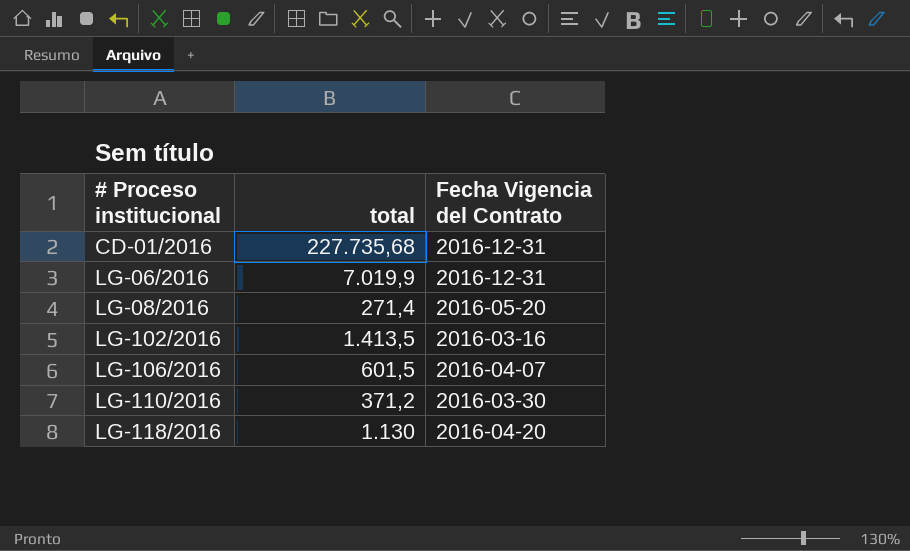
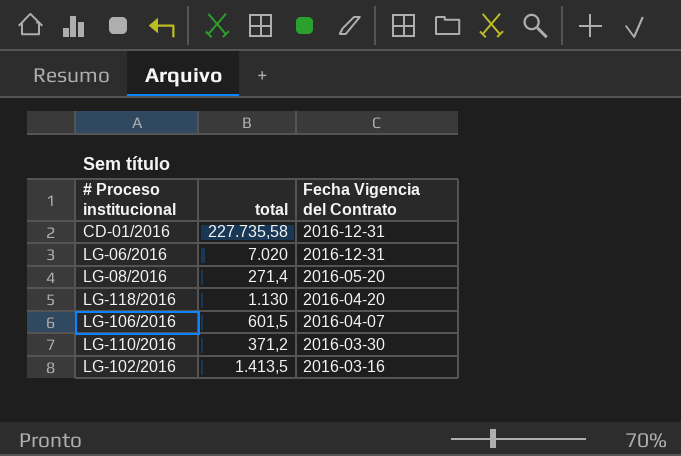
row order: # Proceso institucional ascending -> Fecha Vigencia del Contrato descending
CD-01/2016 | total: 227.735,68 -> 227.735,58
LG-06/2016 | total: 7.019,9 -> 7.020

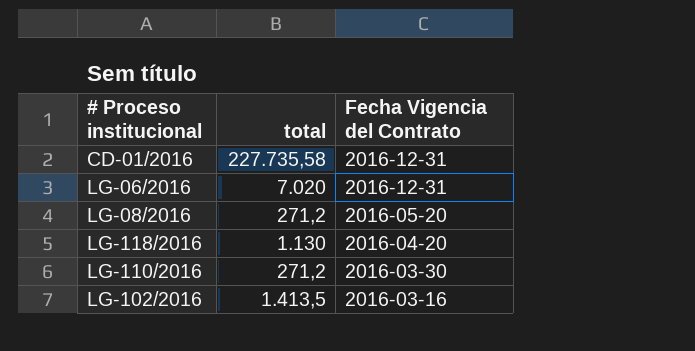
row LG-106/2016: 601,5 | 2016-04-07 -> none
LG-08/2016 | total: 271,4 -> 271,2
LG-110/2016 | total: 371,2 -> 271,2

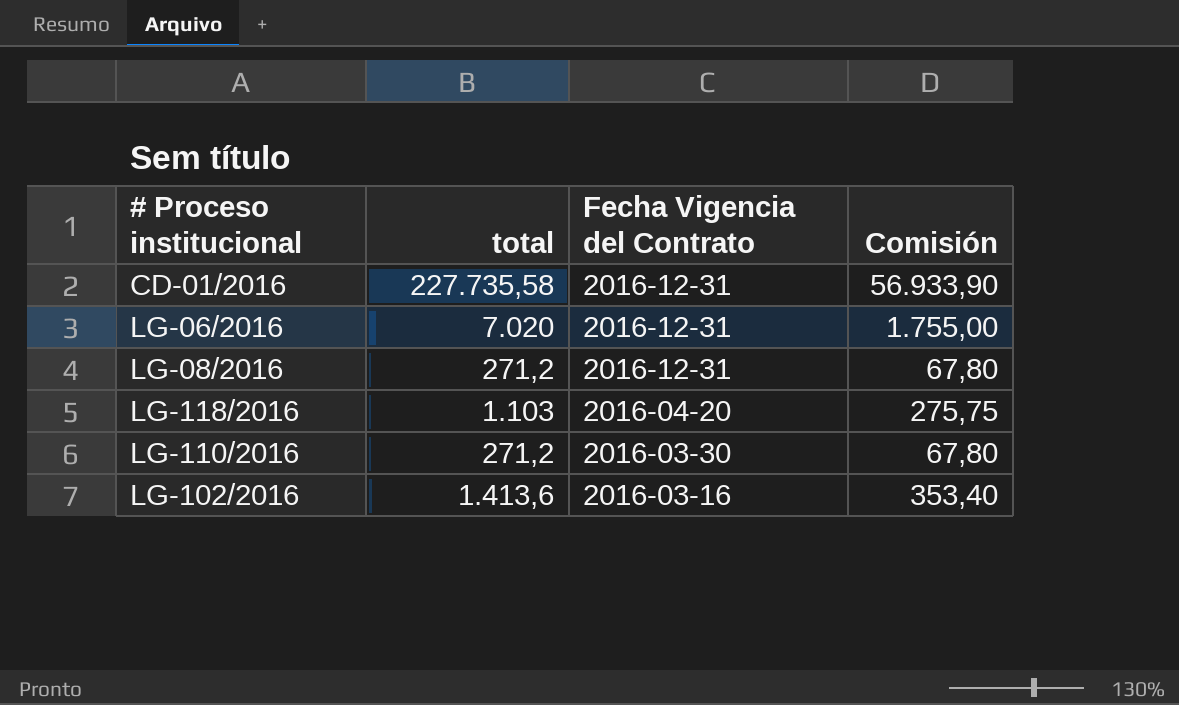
column Comisión | formula: none -> [total] * 0,25
LG-08/2016 | Fecha Vigencia del Contrato: 2016-05-20 -> 2016-12-31
LG-118/2016 | total: 1.130 -> 1.103
LG-102/2016 | total: 1.413,5 -> 1.413,6

